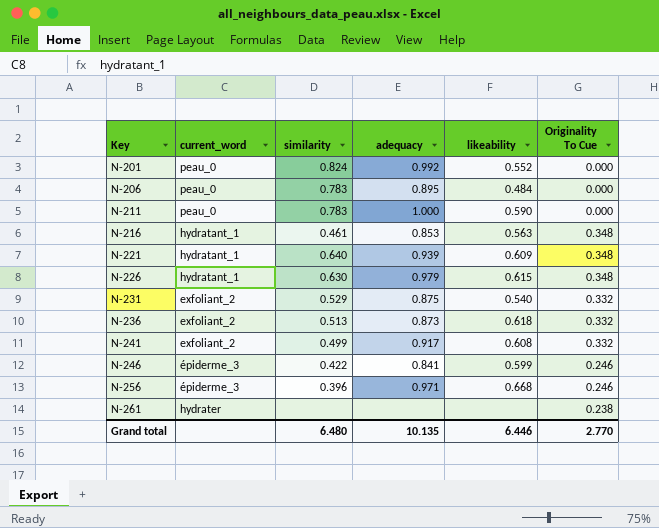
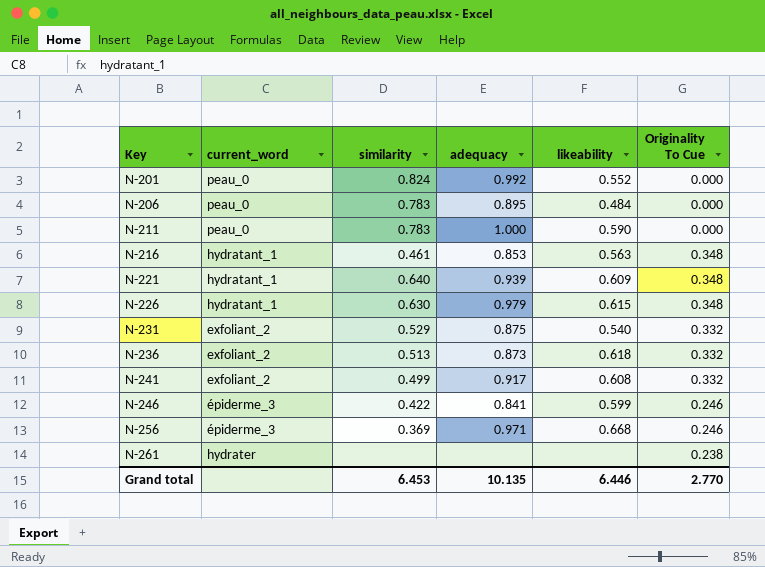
N-256 | similarity: 0.396 -> 0.369
Grand total | similarity: 6.480 -> 6.453

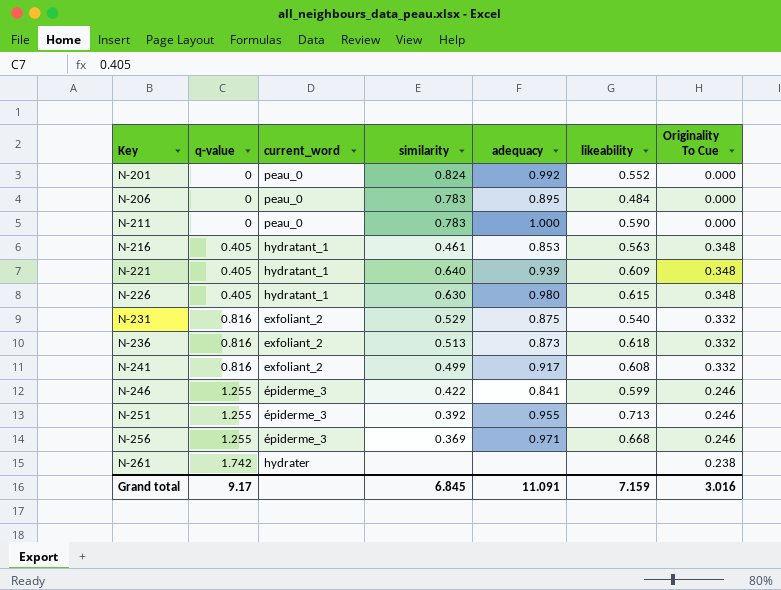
column q-value | position: none -> 2
N-226 | adequacy: 0.979 -> 0.980
row N-251: none -> 1.255 | épiderme_3 | 0.392 | 0.955 | 0.713 | 0.246
Grand total | similarity: 6.453 -> 6.845
Grand total | adequacy: 10.135 -> 11.091
Grand total | likeability: 6.446 -> 7.159
Grand total | Originality To Cue: 2.770 -> 3.016

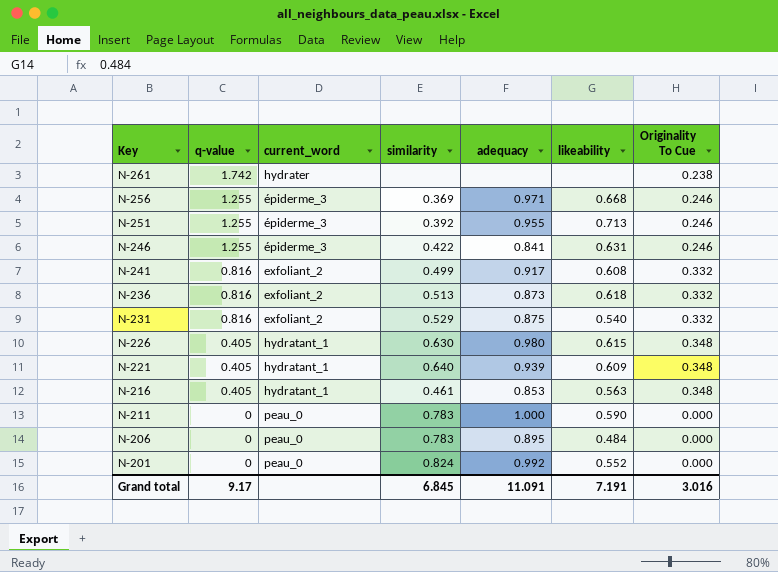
row order: Key ascending -> Key descending
N-246 | likeability: 0.599 -> 0.631
Grand total | likeability: 7.159 -> 7.191

